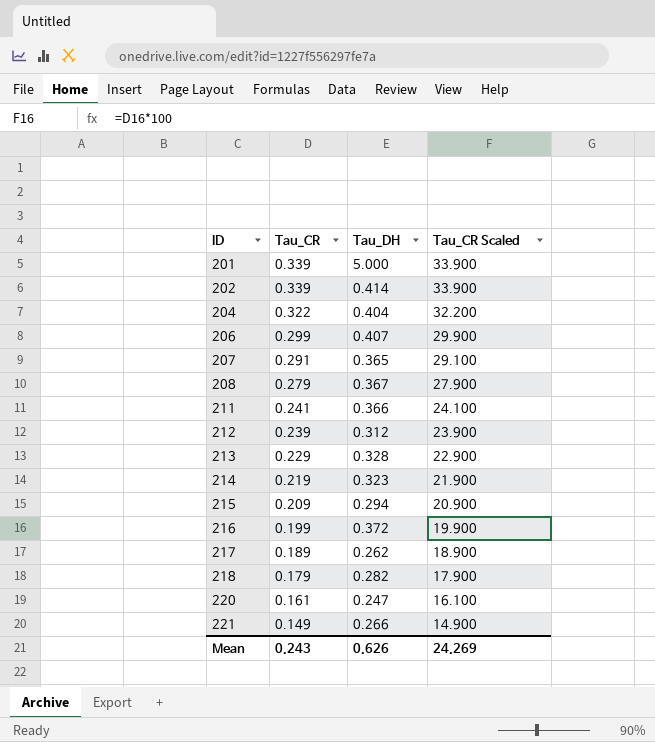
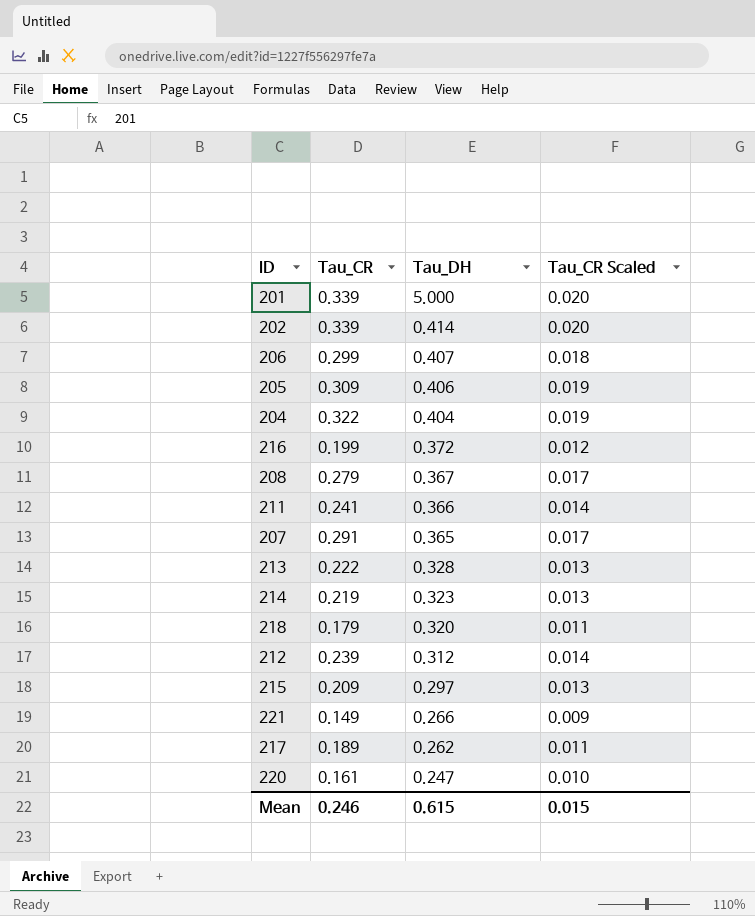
row order: ID ascending -> Tau_DH descending
column Tau_CR Scaled | formula: [Tau_CR] * 100 -> [Tau_CR] * 0.06
row 205: none -> 0.309 | 0.406 | 0.019
213 | Tau_CR: 0.229 -> 0.222
218 | Tau_DH: 0.282 -> 0.320
215 | Tau_DH: 0.294 -> 0.297
Mean | Tau_CR: 0.243 -> 0.246
Mean | Tau_DH: 0.626 -> 0.615
Mean | Tau_CR Scaled: 24.269 -> 0.015

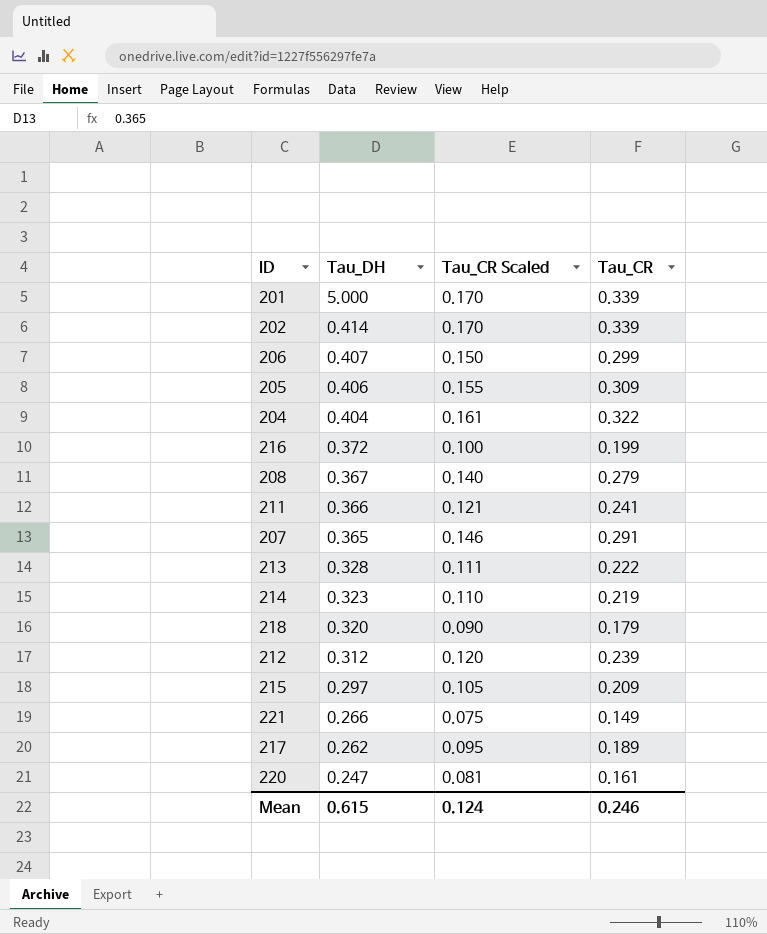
column Tau_CR Scaled | formula: [Tau_CR] * 0.06 -> [Tau_CR] * 0.5
column Tau_CR | position: 2 -> 4
Mean | Tau_CR Scaled: 0.015 -> 0.124

